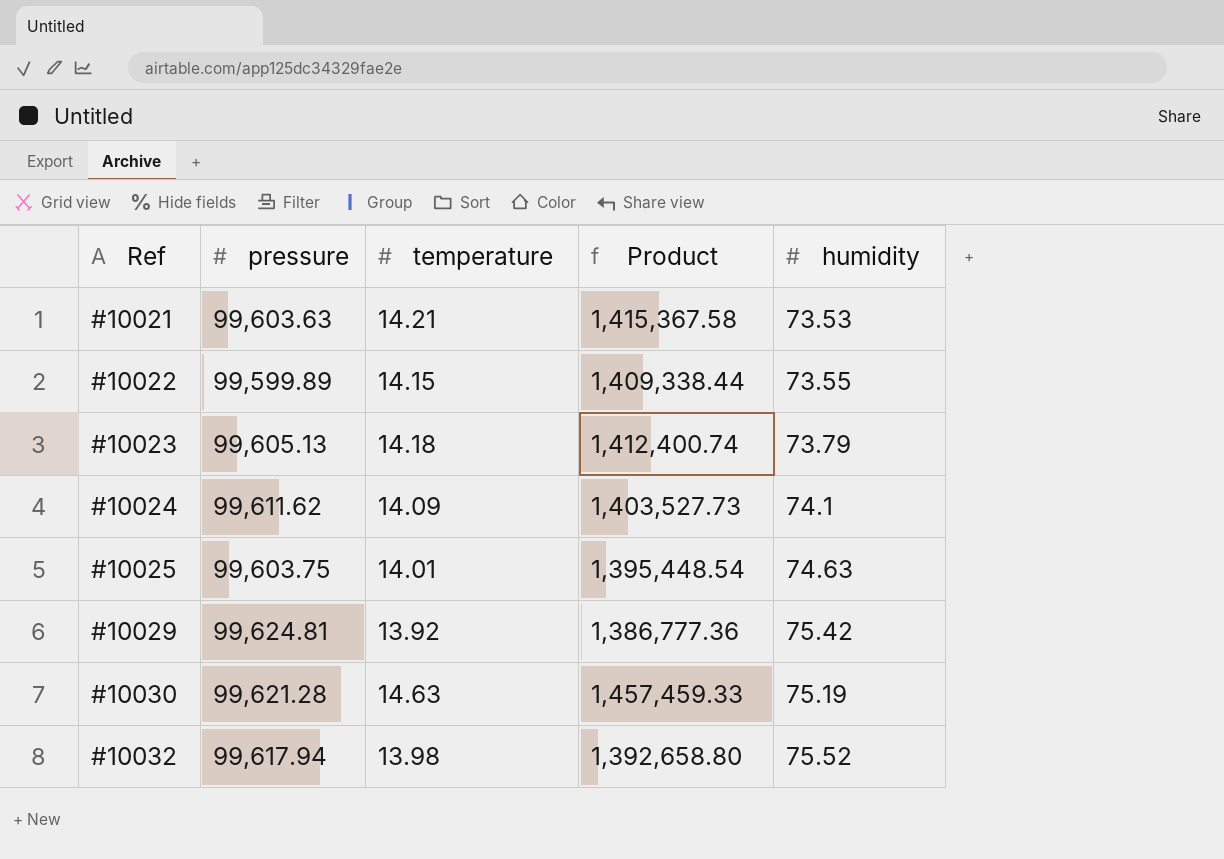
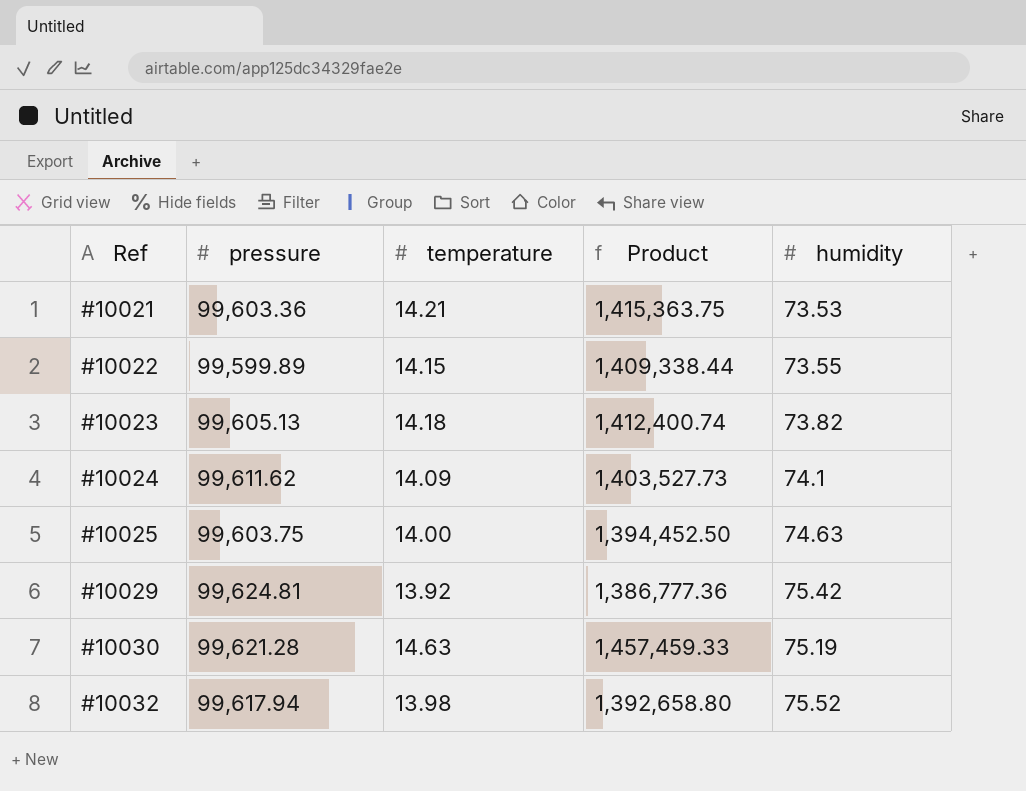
#10021 | pressure: 99,603.63 -> 99,603.36
#10021 | Product: 1,415,367.58 -> 1,415,363.75
#10023 | humidity: 73.79 -> 73.82
#10025 | temperature: 14.01 -> 14.00
#10025 | Product: 1,395,448.54 -> 1,394,452.50

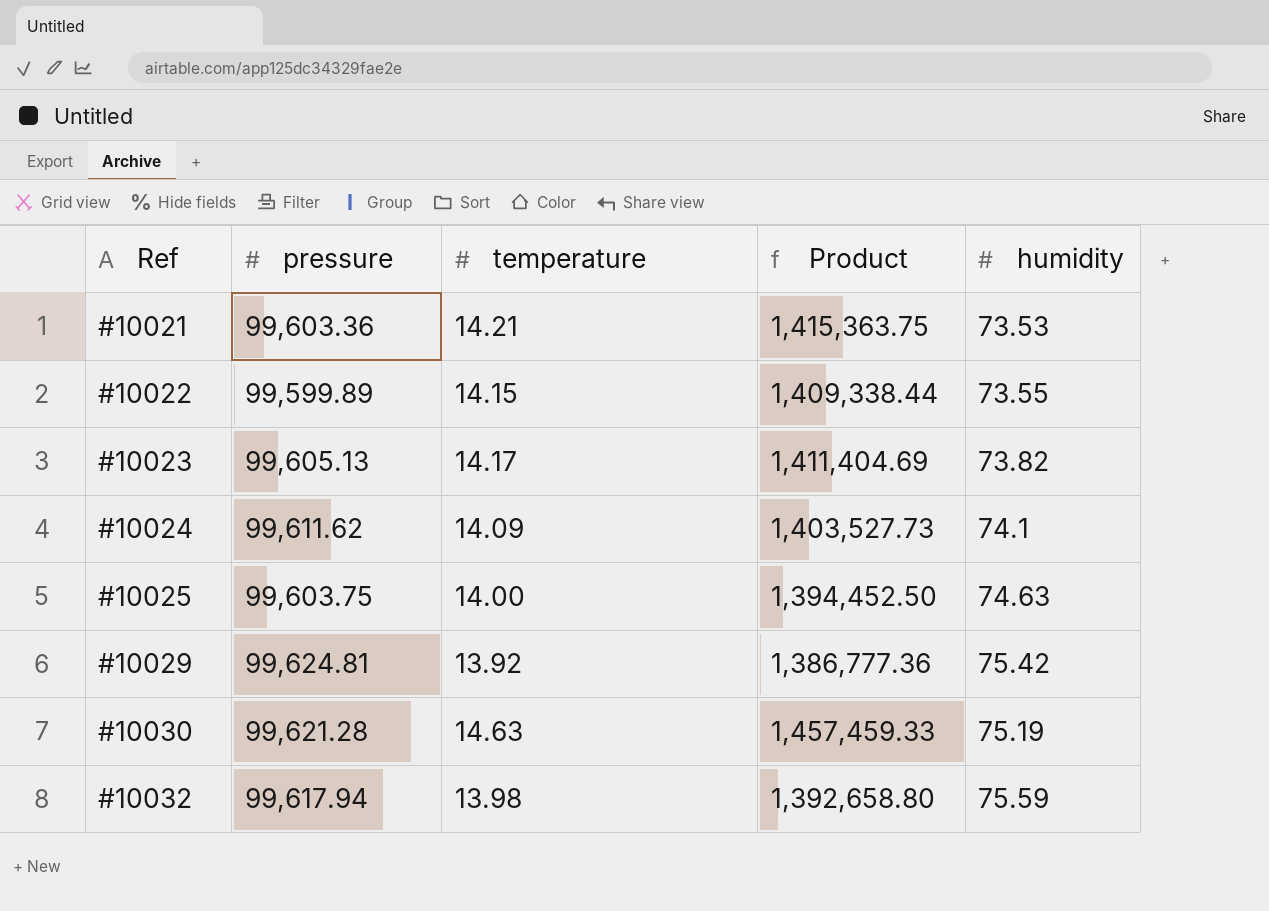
#10023 | temperature: 14.18 -> 14.17
#10023 | Product: 1,412,400.74 -> 1,411,404.69
#10032 | humidity: 75.52 -> 75.59

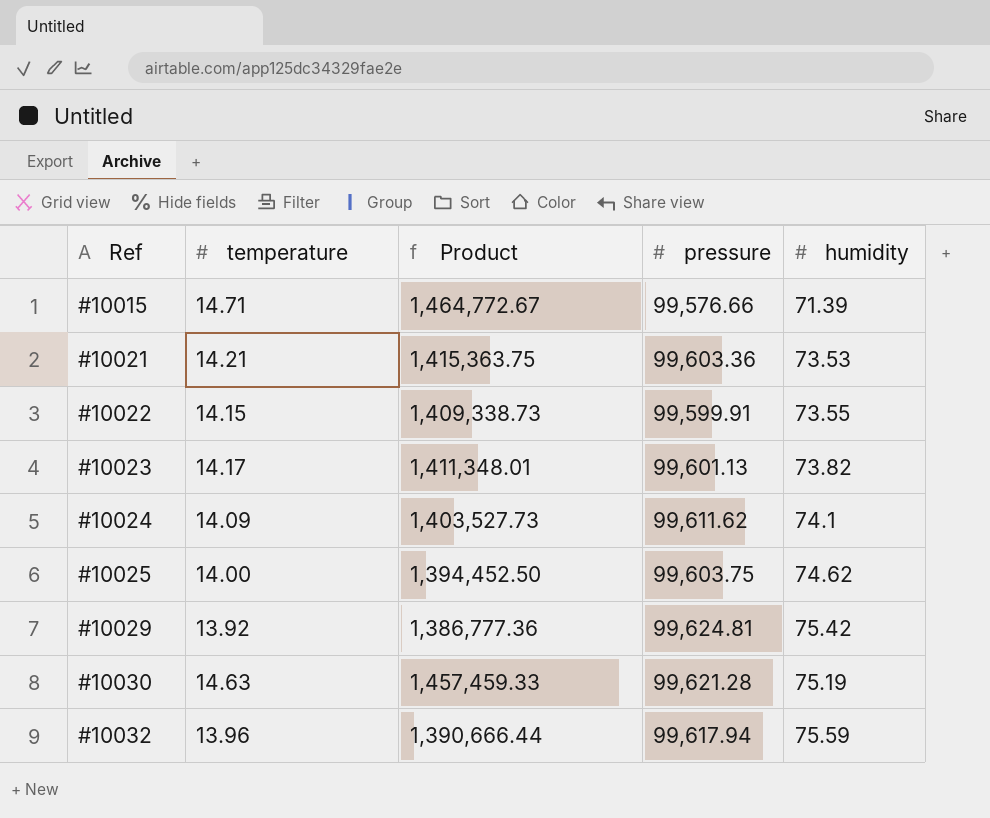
column pressure | position: 2 -> 4
row #10015: none -> 14.71 | 1,464,772.67 | 99,576.66 | 71.39
#10022 | Product: 1,409,338.44 -> 1,409,338.73
#10022 | pressure: 99,599.89 -> 99,599.91
#10023 | Product: 1,411,404.69 -> 1,411,348.01
#10023 | pressure: 99,605.13 -> 99,601.13
#10025 | humidity: 74.63 -> 74.62
#10032 | temperature: 13.98 -> 13.96
#10032 | Product: 1,392,658.80 -> 1,390,666.44

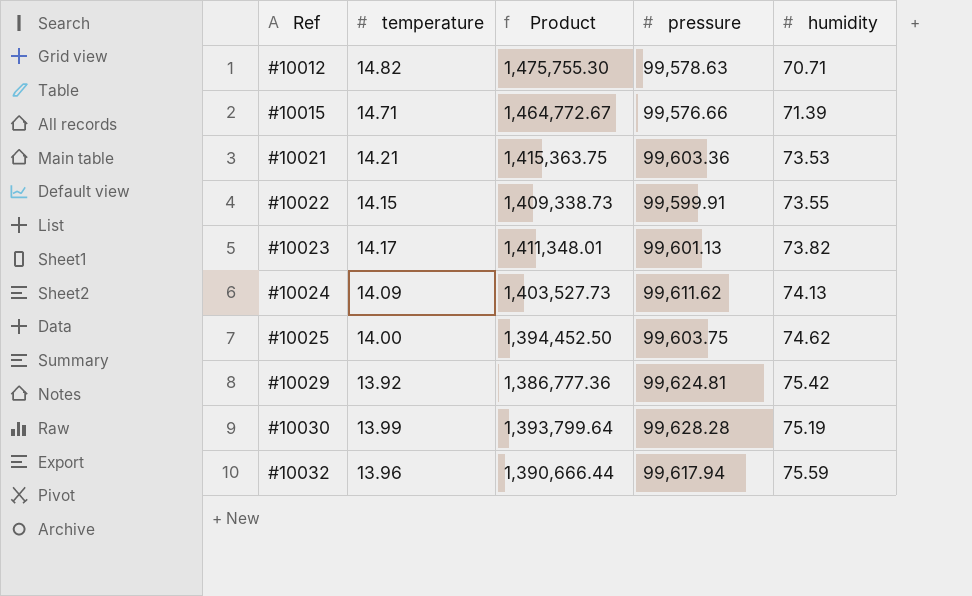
row #10012: none -> 14.82 | 1,475,755.30 | 99,578.63 | 70.71
#10024 | humidity: 74.1 -> 74.13
#10030 | temperature: 14.63 -> 13.99
#10030 | Product: 1,457,459.33 -> 1,393,799.64
#10030 | pressure: 99,621.28 -> 99,628.28

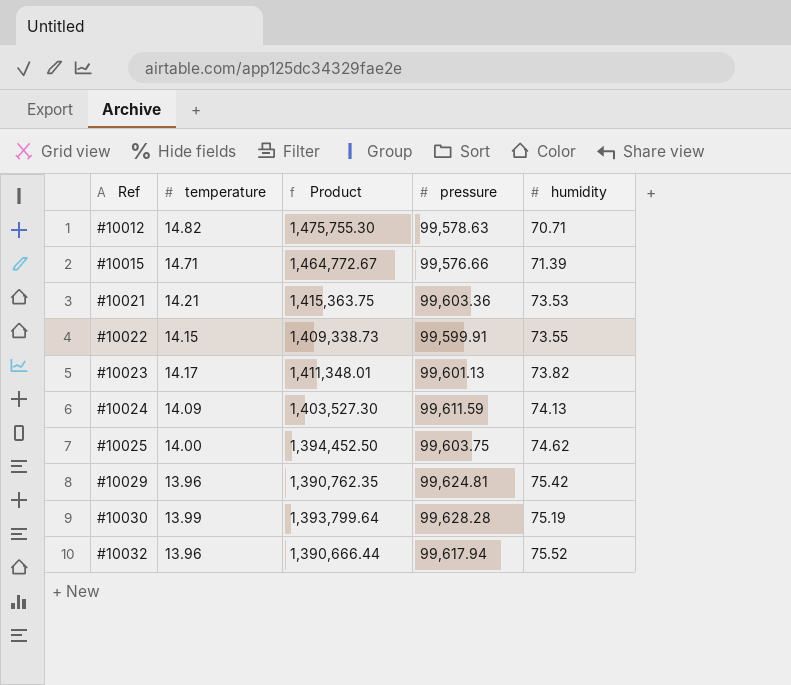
#10024 | Product: 1,403,527.73 -> 1,403,527.30
#10024 | pressure: 99,611.62 -> 99,611.59
#10029 | temperature: 13.92 -> 13.96
#10029 | Product: 1,386,777.36 -> 1,390,762.35
#10032 | humidity: 75.59 -> 75.52

